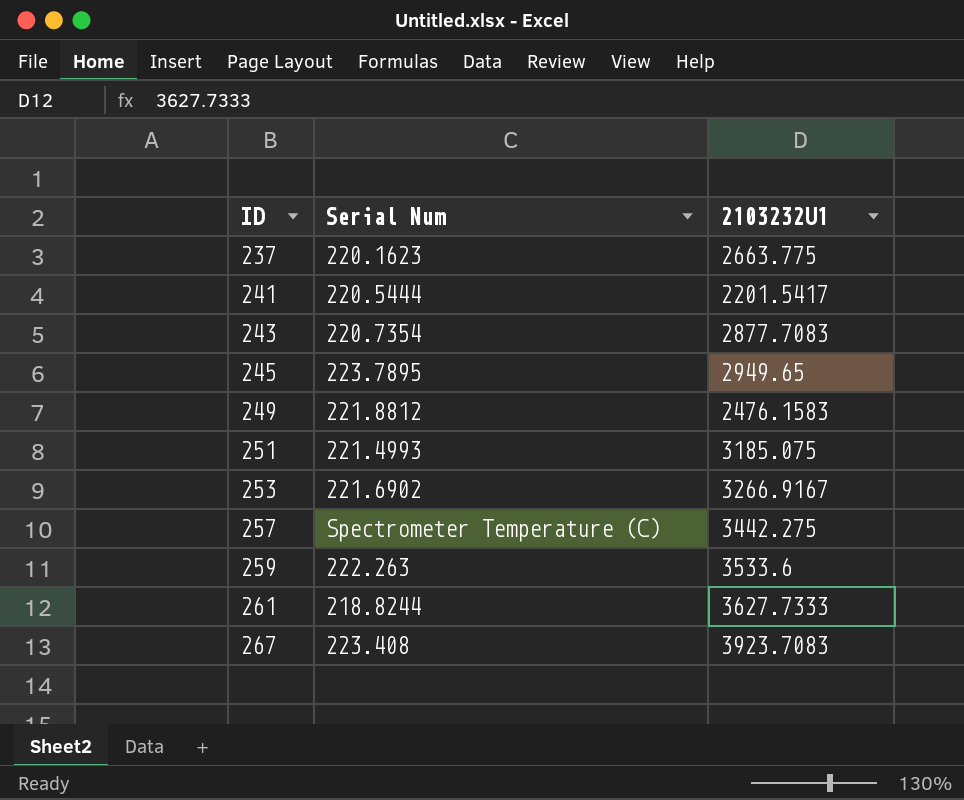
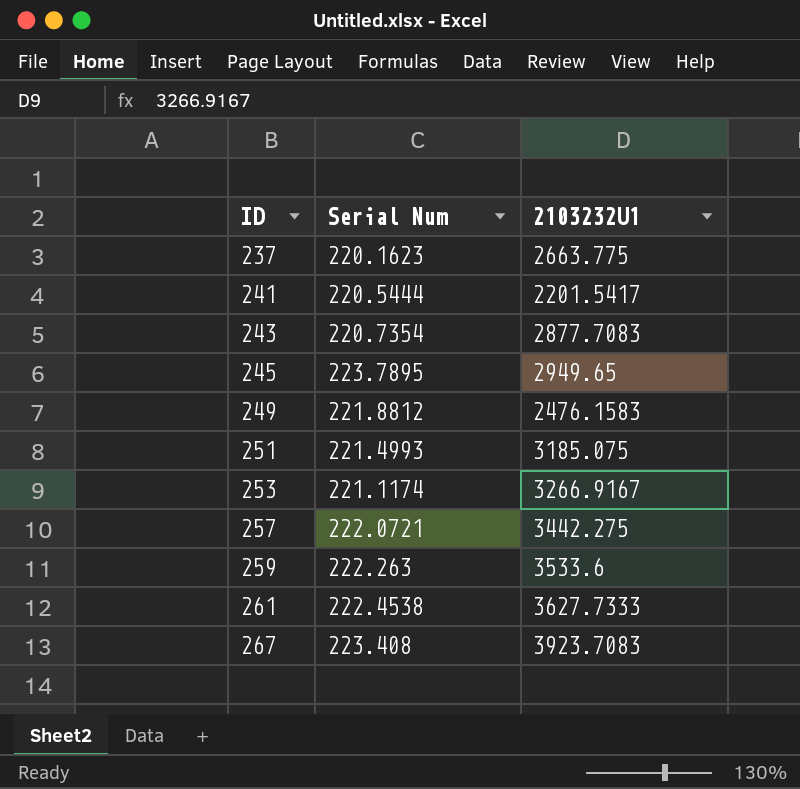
253 | Serial Num: 221.6902 -> 221.1174
257 | Serial Num: Spectrometer Temperature (C) -> 222.0721
261 | Serial Num: 218.8244 -> 222.4538

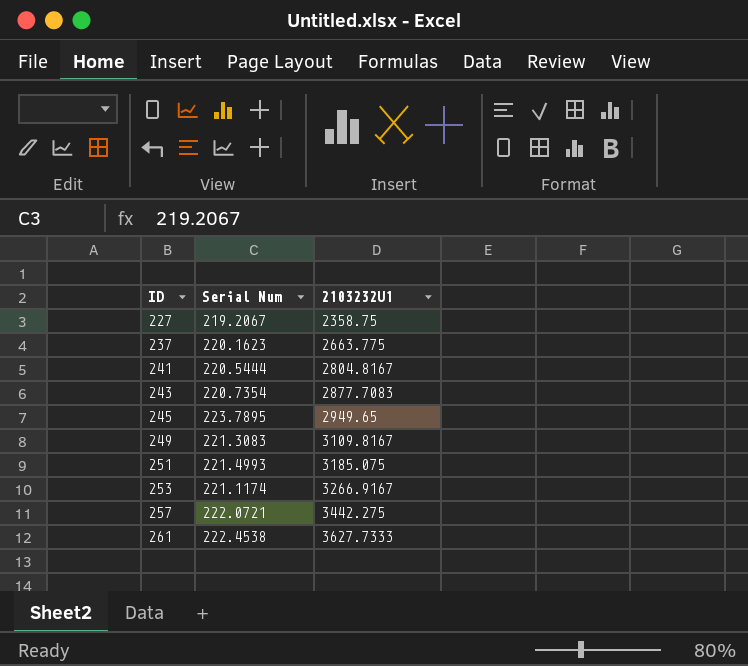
row 259: 222.263 | 3533.6 -> none
row 267: 223.408 | 3923.7083 -> none
row 227: none -> 219.2067 | 2358.75
241 | 2103232U1: 2201.5417 -> 2804.8167
249 | Serial Num: 221.8812 -> 221.3083
249 | 2103232U1: 2476.1583 -> 3109.8167

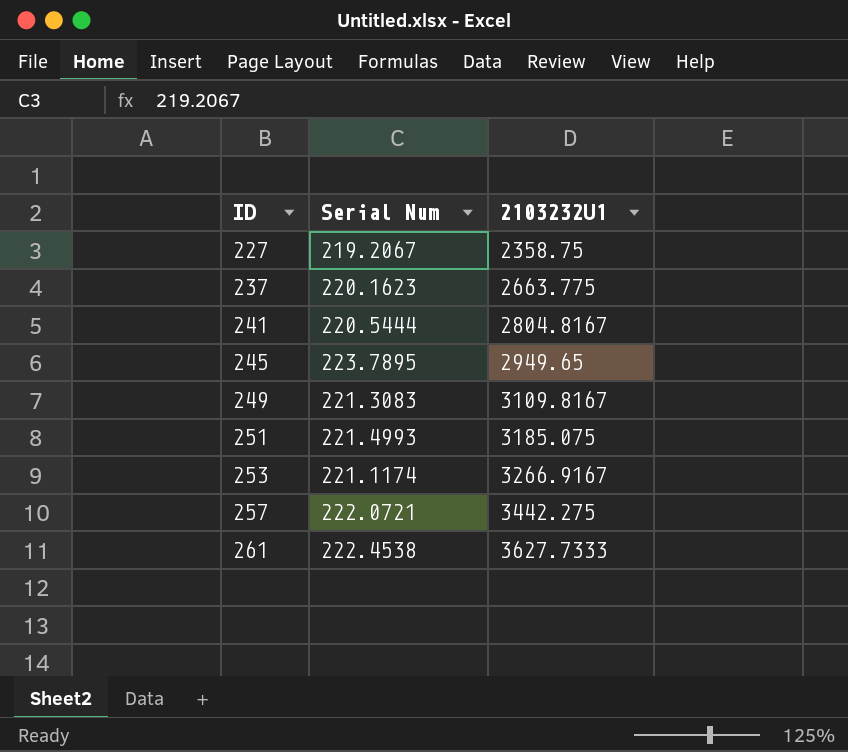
row 243: 220.7354 | 2877.7083 -> none

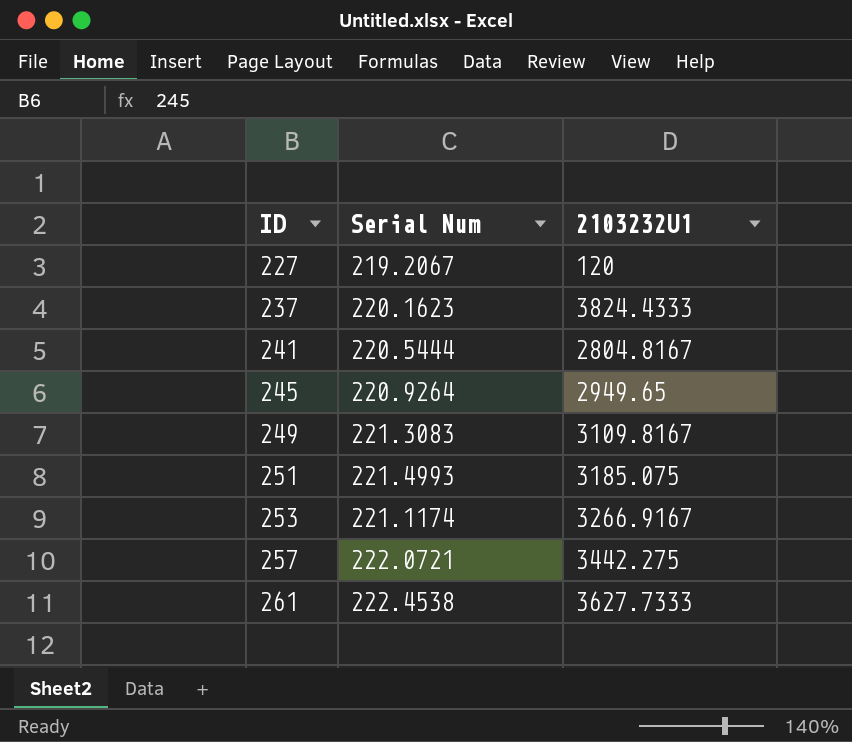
227 | 2103232U1: 2358.75 -> 120
237 | 2103232U1: 2663.775 -> 3824.4333
245 | Serial Num: 223.7895 -> 220.9264

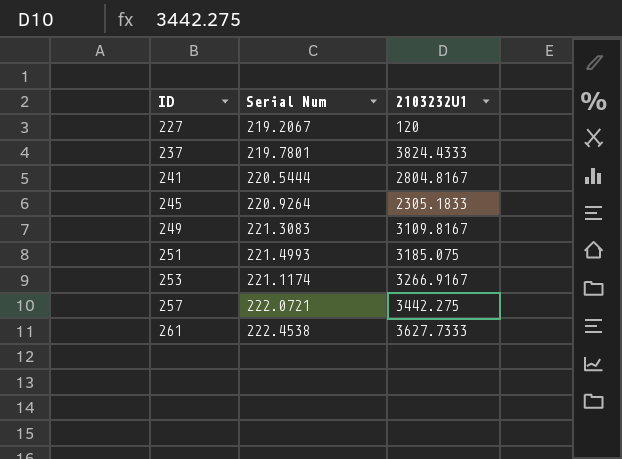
237 | Serial Num: 220.1623 -> 219.7801
245 | 2103232U1: 2949.65 -> 2305.1833

